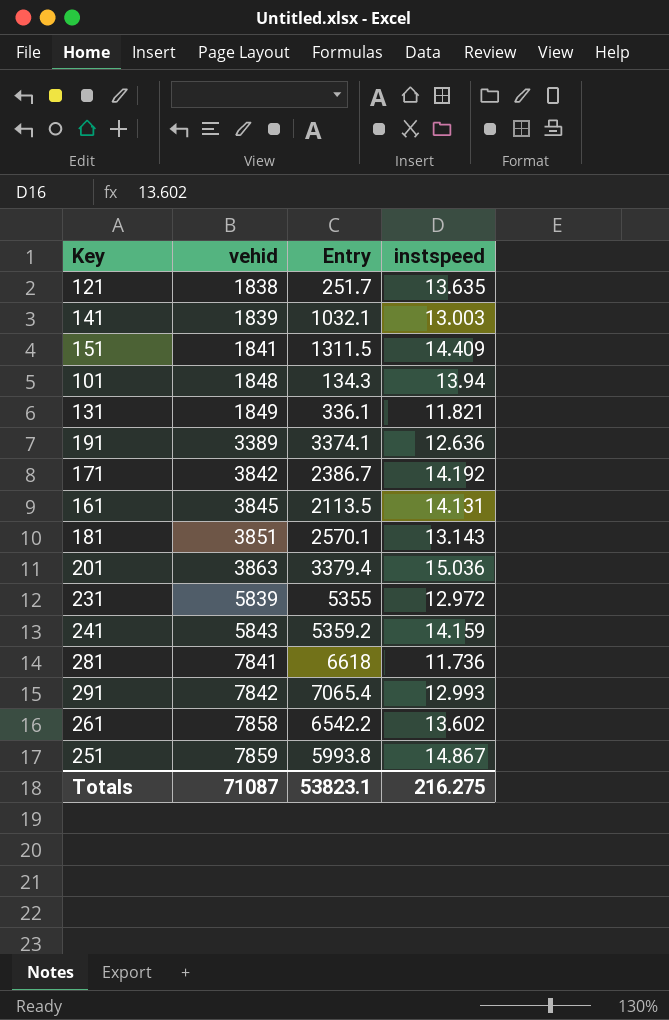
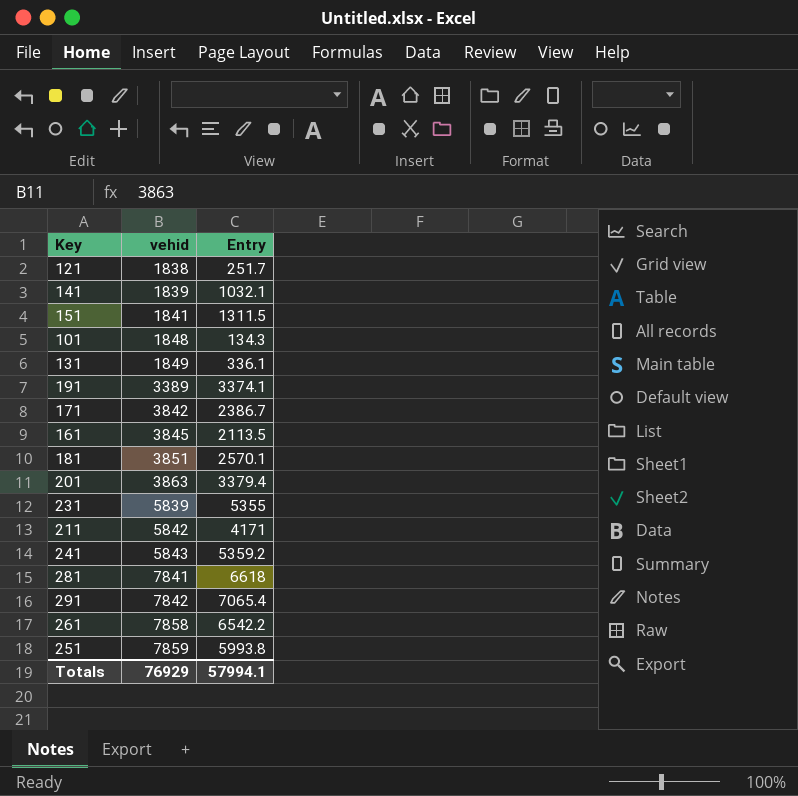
column instspeed | position: 4 -> none
row 211: none -> 5842 | 4171
Totals | vehid: 71087 -> 76929
Totals | Entry: 53823.1 -> 57994.1

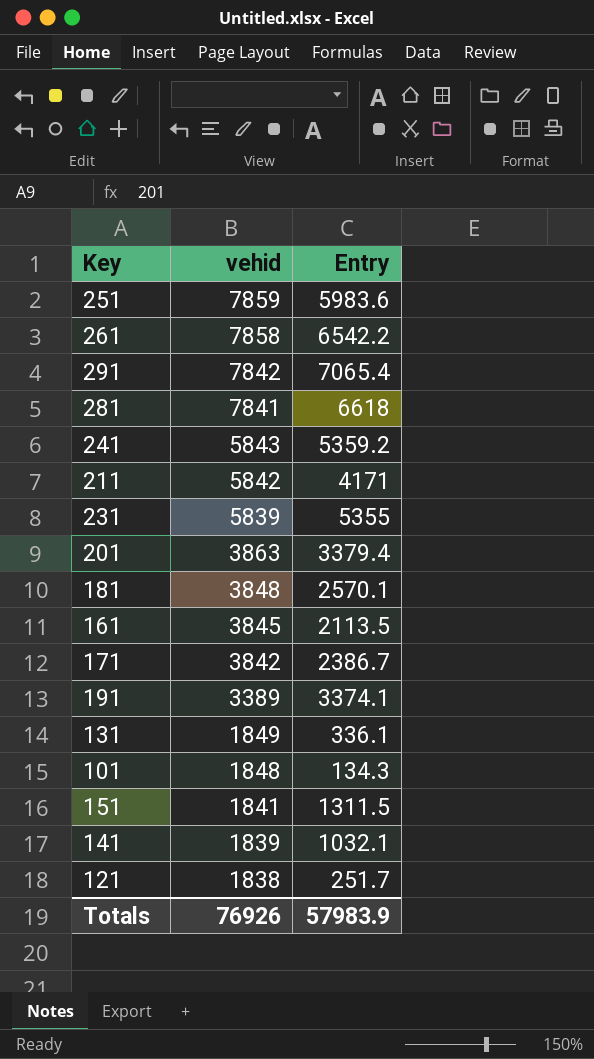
row order: vehid ascending -> vehid descending
251 | Entry: 5993.8 -> 5983.6
181 | vehid: 3851 -> 3848
Totals | vehid: 76929 -> 76926
Totals | Entry: 57994.1 -> 57983.9

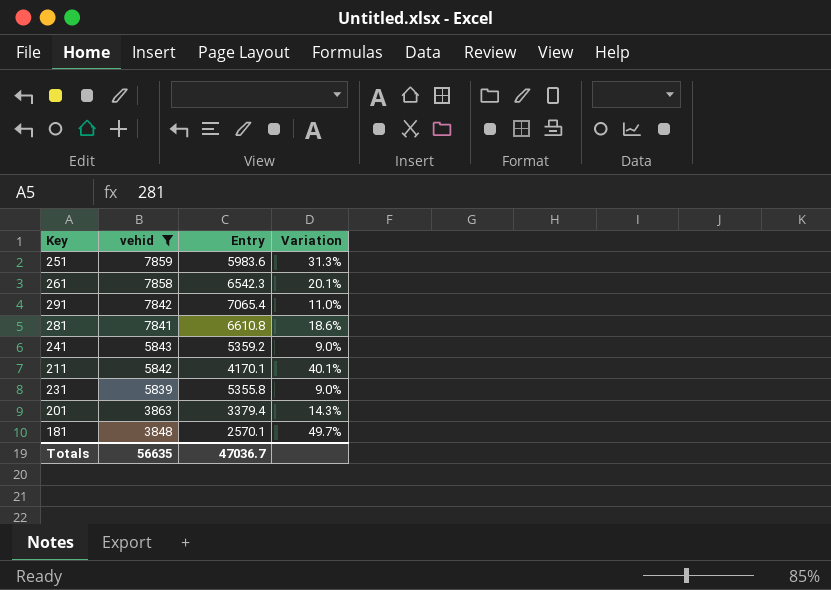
filter: none -> vehid >= 3848
column Variation | formula: none -> ([vehid] - [Entry]) / [Entry]
261 | Entry: 6542.2 -> 6542.3
281 | Entry: 6618 -> 6610.8
211 | Entry: 4171 -> 4170.1
231 | Entry: 5355 -> 5355.8
Totals | vehid: 76926 -> 56635
Totals | Entry: 57983.9 -> 47036.7

